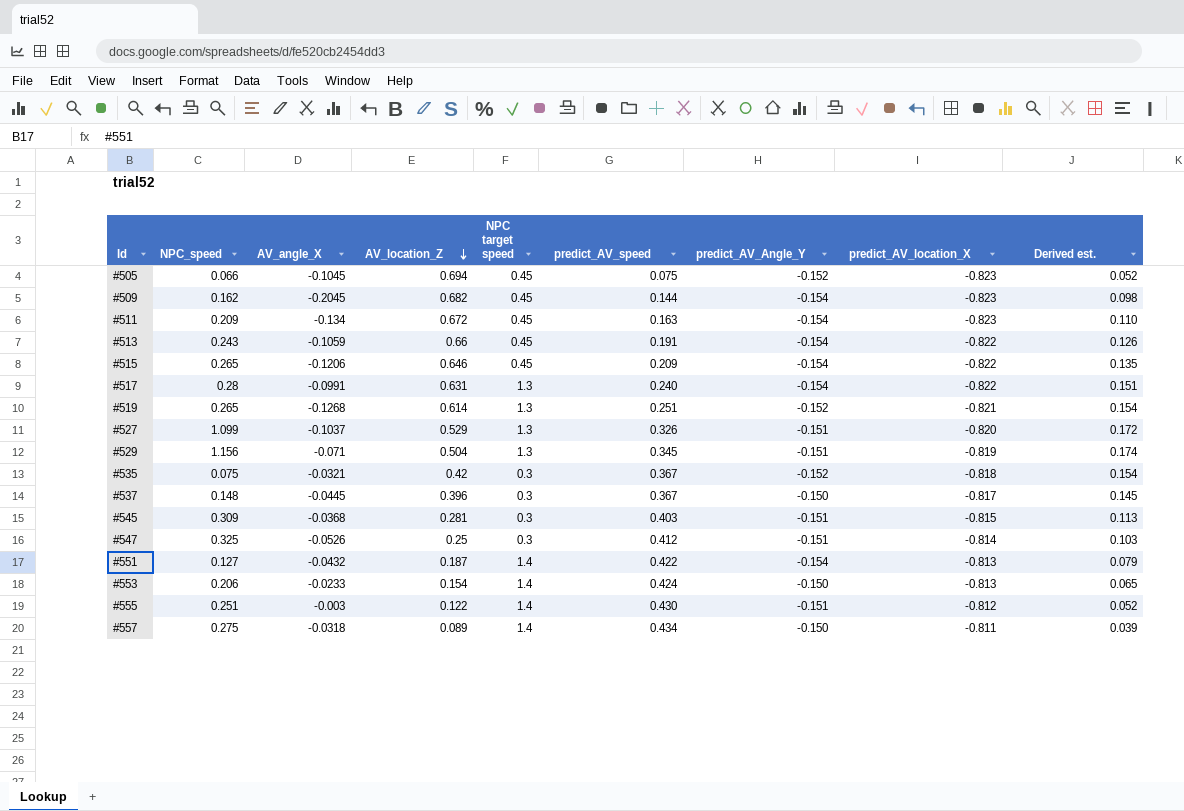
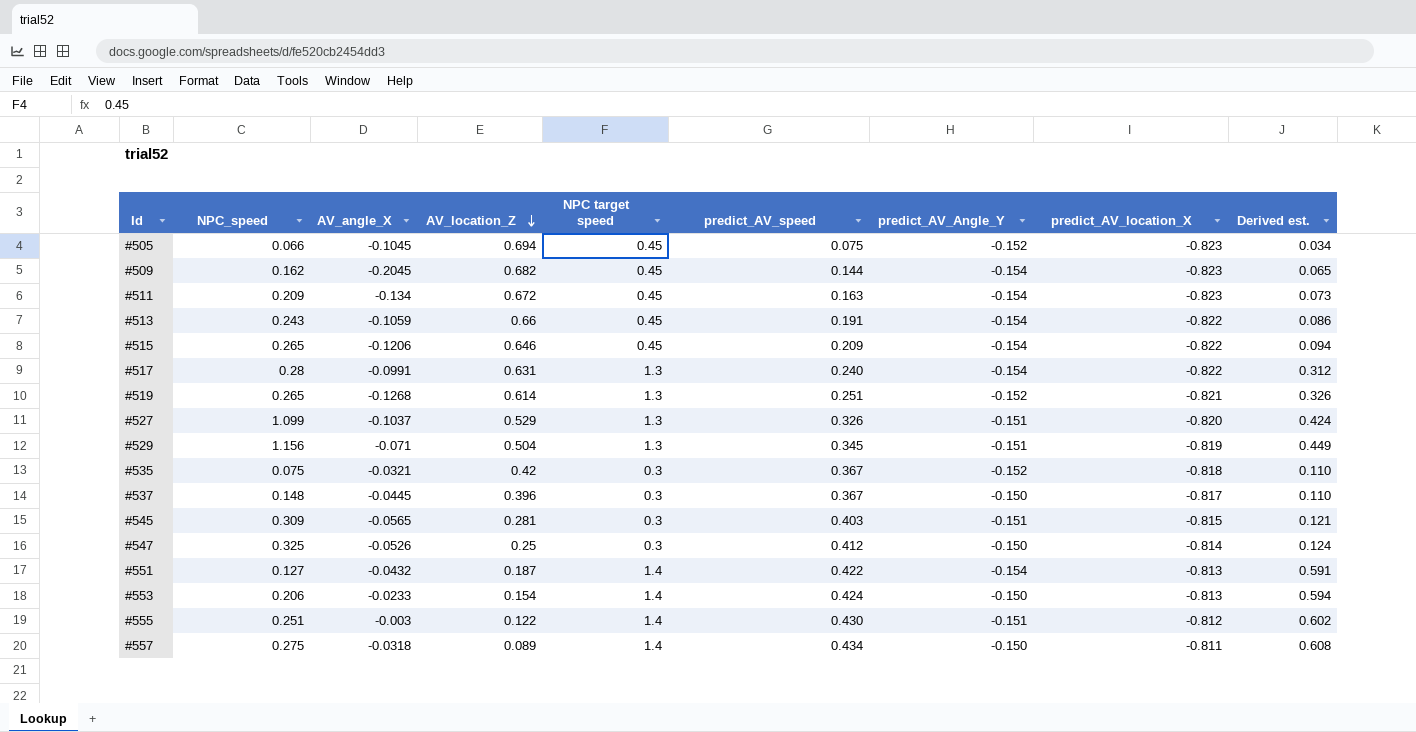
column Derived est. | formula: [AV_location_Z] * [predict_AV_speed] -> [NPC target speed] * [predict_AV_speed]
#545 | AV_angle_X: -0.0368 -> -0.0565
#547 | predict_AV_Angle_Y: -0.151 -> -0.150

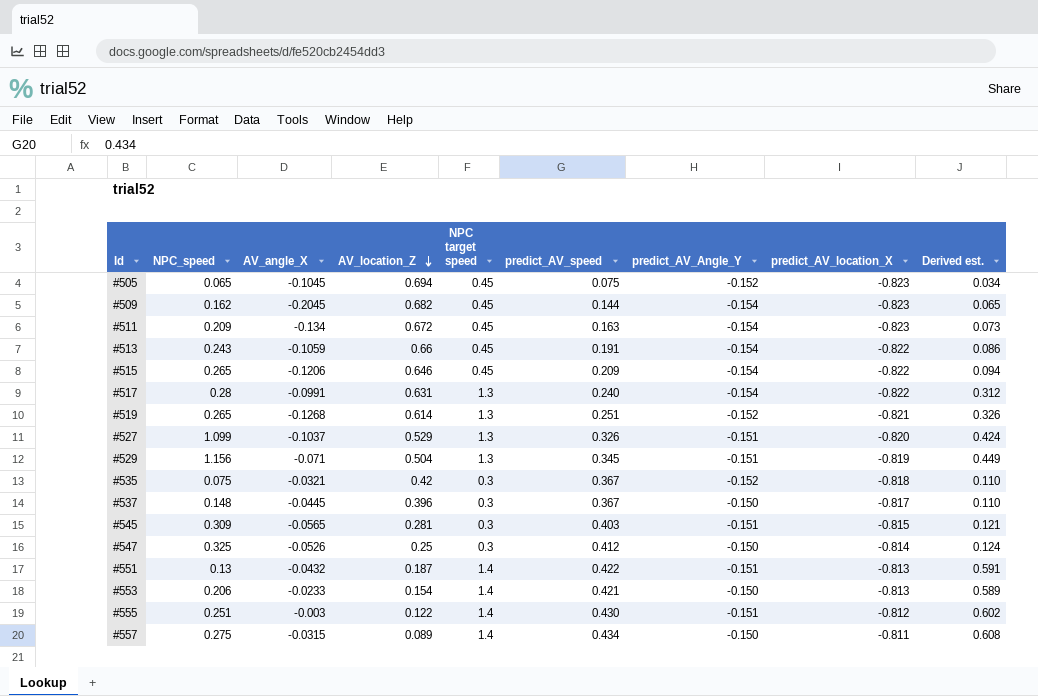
#505 | NPC_speed: 0.066 -> 0.065
#551 | NPC_speed: 0.127 -> 0.13
#551 | predict_AV_Angle_Y: -0.154 -> -0.151
#553 | predict_AV_speed: 0.424 -> 0.421
#553 | Derived est.: 0.594 -> 0.589
#557 | AV_angle_X: -0.0318 -> -0.0315

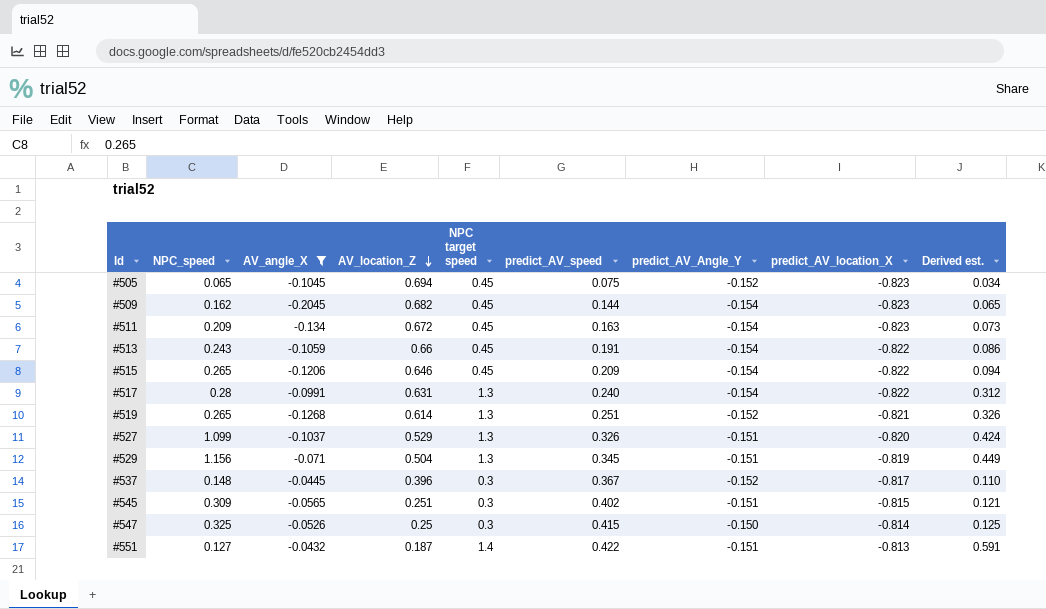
filter: none -> AV_angle_X <= -0.0432
#537 | predict_AV_Angle_Y: -0.150 -> -0.152
#545 | AV_location_Z: 0.281 -> 0.251
#545 | predict_AV_speed: 0.403 -> 0.402
#547 | predict_AV_speed: 0.412 -> 0.415
#547 | Derived est.: 0.124 -> 0.125
#551 | NPC_speed: 0.13 -> 0.127

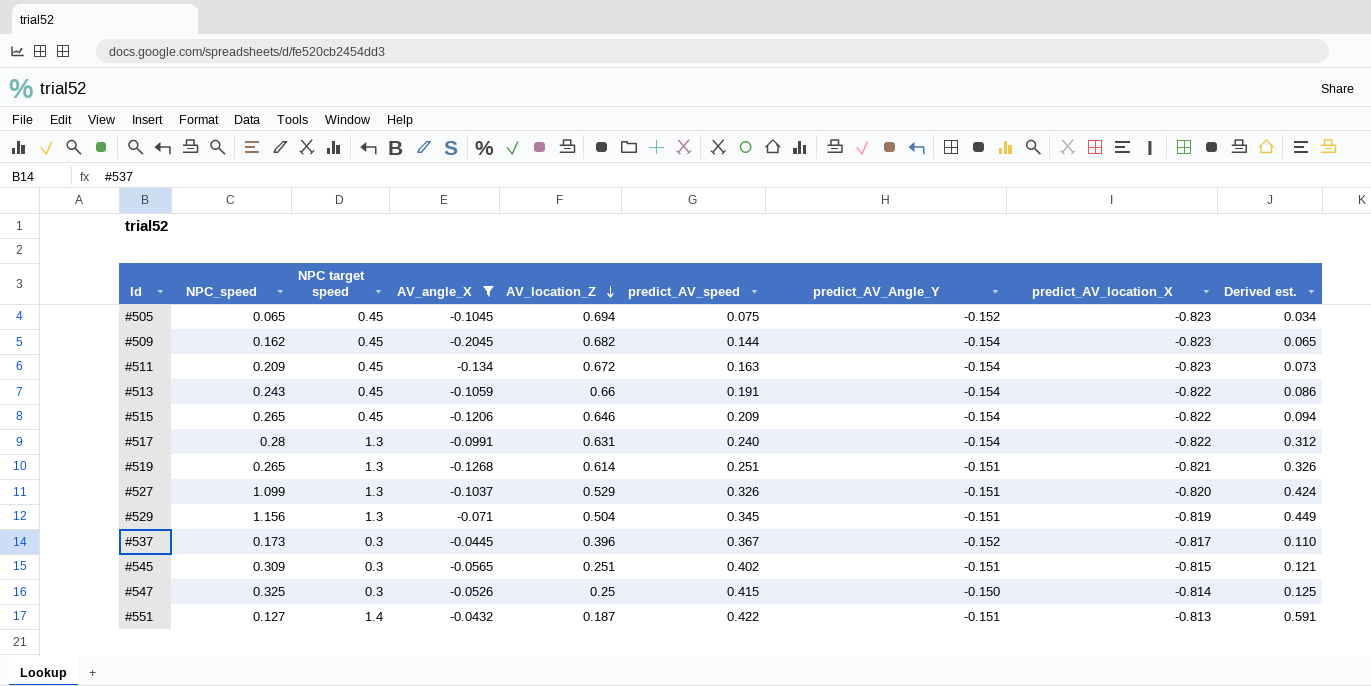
column NPC target speed | position: 5 -> 3
#519 | predict_AV_Angle_Y: -0.152 -> -0.151
#537 | NPC_speed: 0.148 -> 0.173

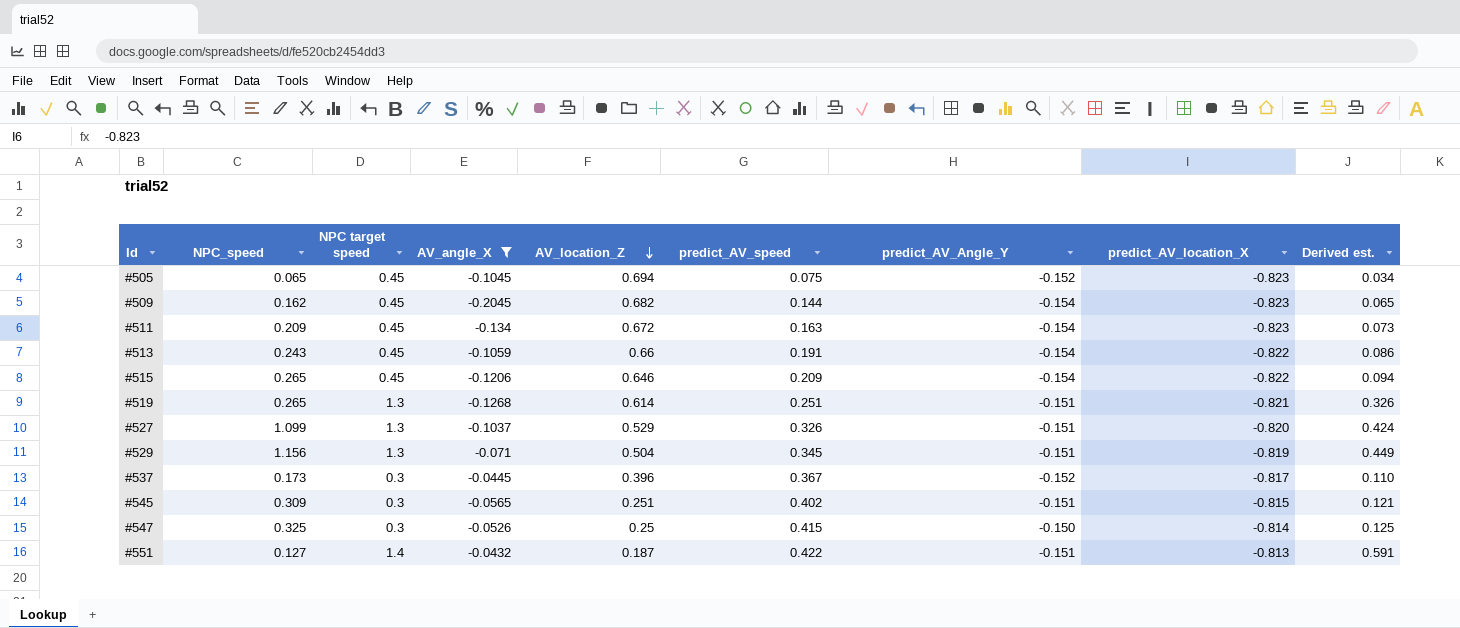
row #517: 0.28 | 1.3 | -0.0991 | 0.631 | 0.240 | -0.154 | -0.822 | 0.312 -> none

